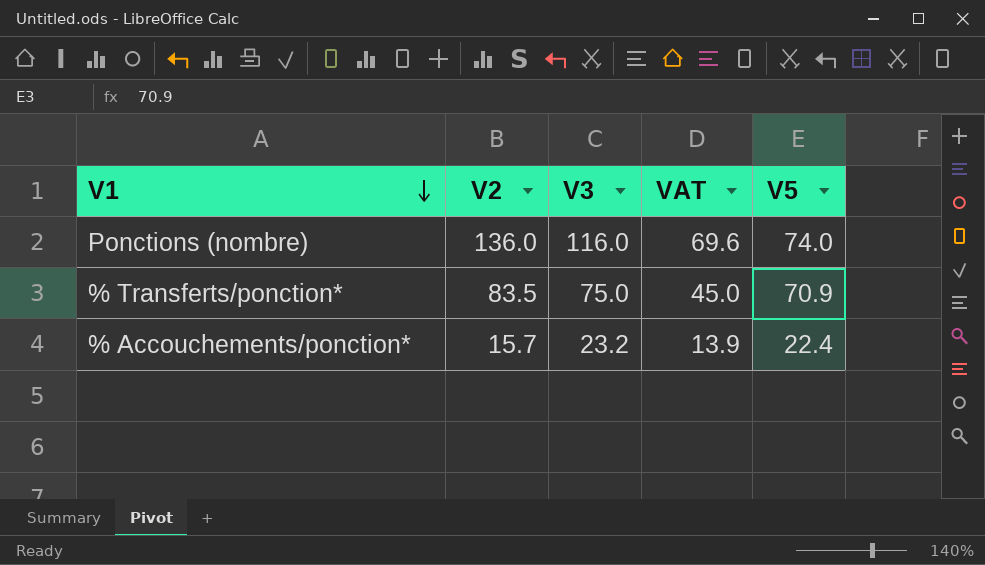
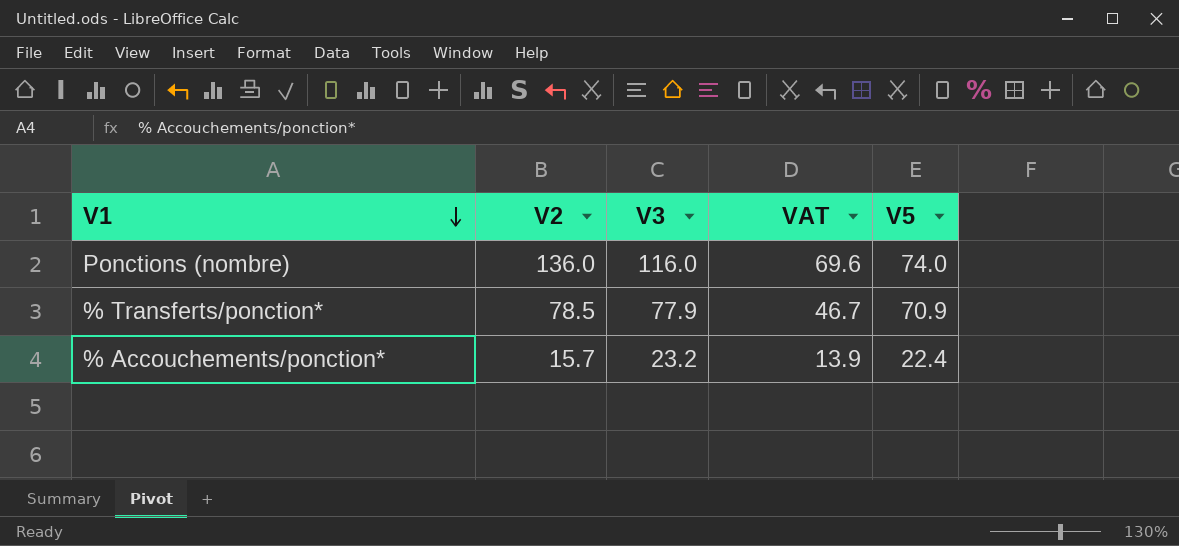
% Transferts/ponction* | V2: 83.5 -> 78.5
% Transferts/ponction* | V3: 75.0 -> 77.9
% Transferts/ponction* | VAT: 45.0 -> 46.7

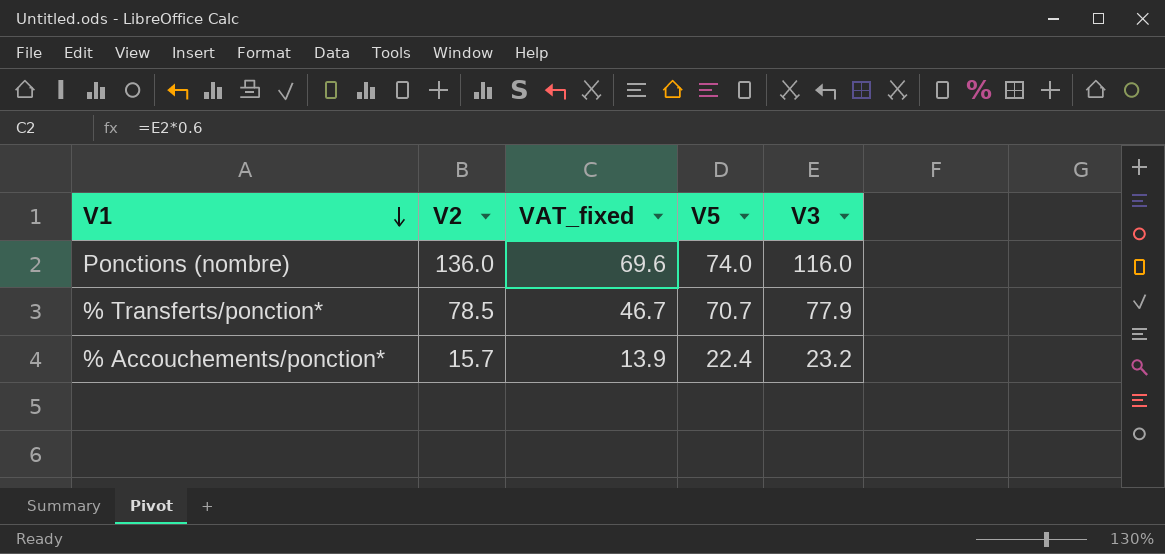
column name: VAT -> VAT_fixed
column V3 | position: 3 -> 5
% Transferts/ponction* | V5: 70.9 -> 70.7

